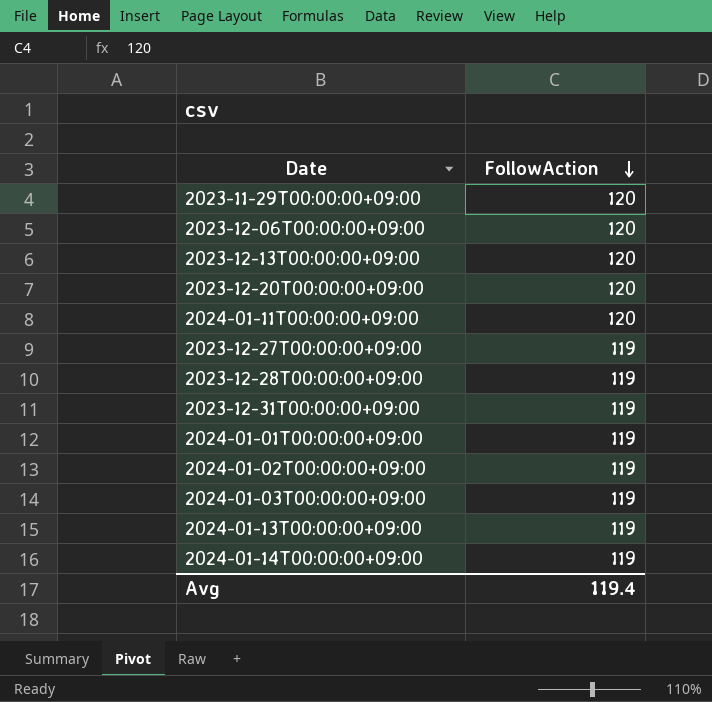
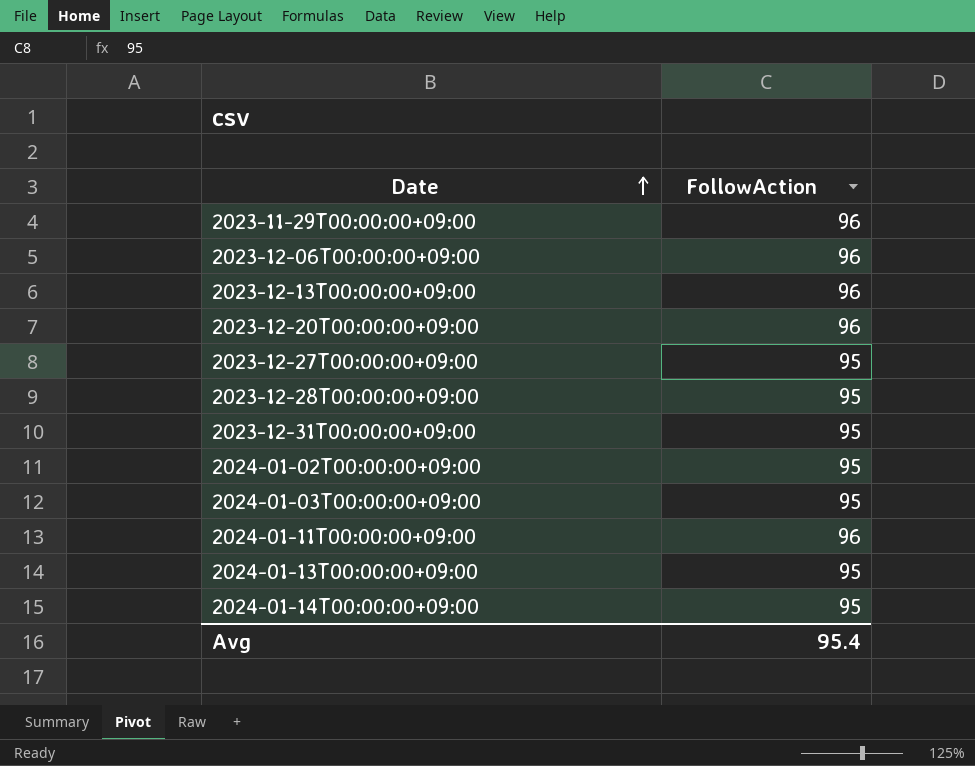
row order: FollowAction descending -> Date ascending
row 2024-01-01T00:00:00+09:00: 119 -> none
2023-11-29T00:00:00+09:00 | FollowAction: 120 -> 96
2023-12-06T00:00:00+09:00 | FollowAction: 120 -> 96
2023-12-13T00:00:00+09:00 | FollowAction: 120 -> 96
2023-12-20T00:00:00+09:00 | FollowAction: 120 -> 96
2023-12-27T00:00:00+09:00 | FollowAction: 119 -> 95
2023-12-28T00:00:00+09:00 | FollowAction: 119 -> 95
2023-12-31T00:00:00+09:00 | FollowAction: 119 -> 95
2024-01-02T00:00:00+09:00 | FollowAction: 119 -> 95
2024-01-03T00:00:00+09:00 | FollowAction: 119 -> 95
2024-01-11T00:00:00+09:00 | FollowAction: 120 -> 96
2024-01-13T00:00:00+09:00 | FollowAction: 119 -> 95
2024-01-14T00:00:00+09:00 | FollowAction: 119 -> 95
Avg | FollowAction: 119.4 -> 95.4

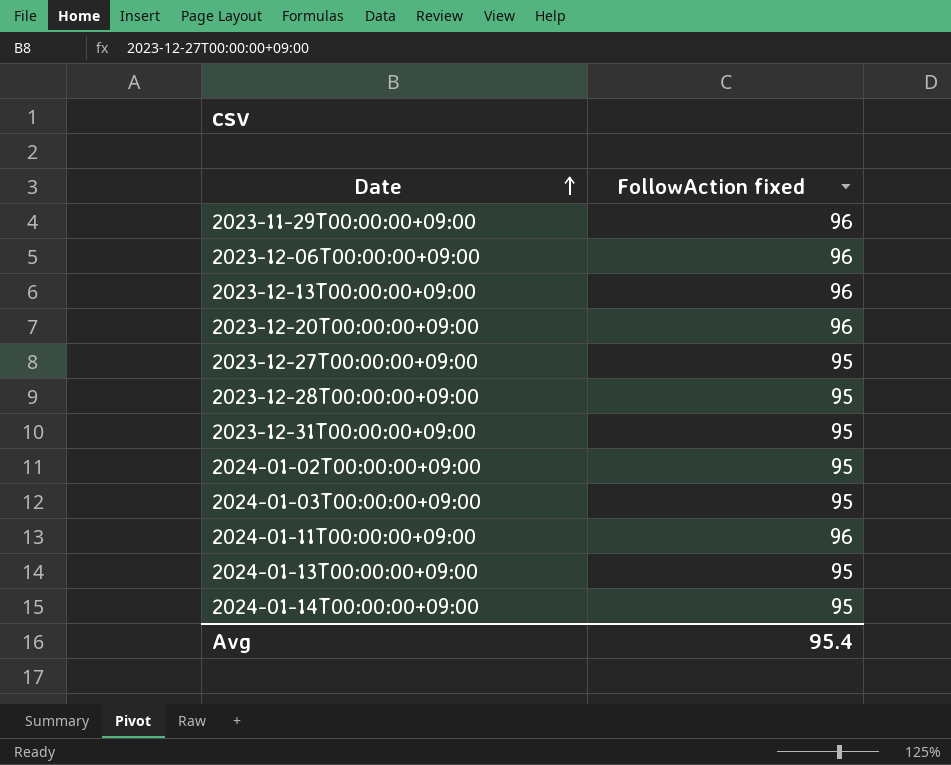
column name: FollowAction -> FollowAction fixed

